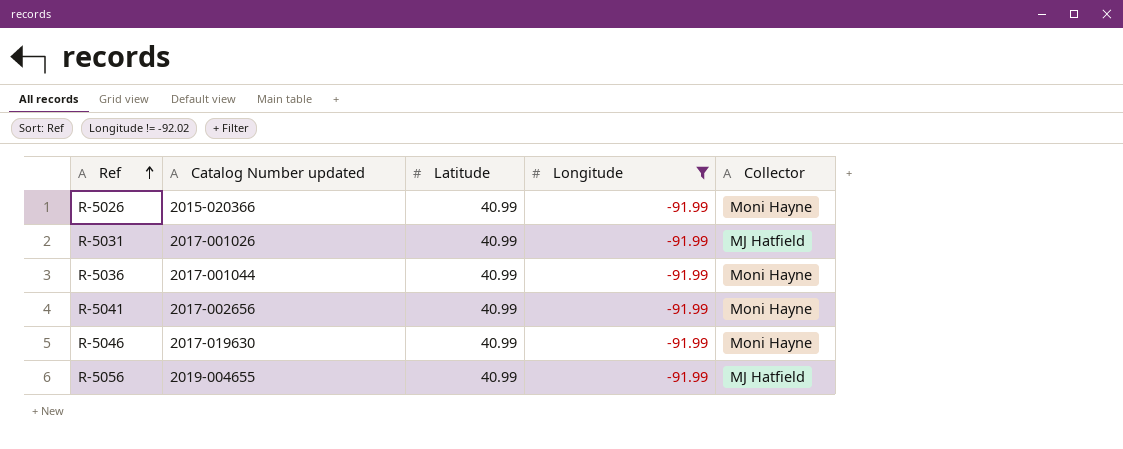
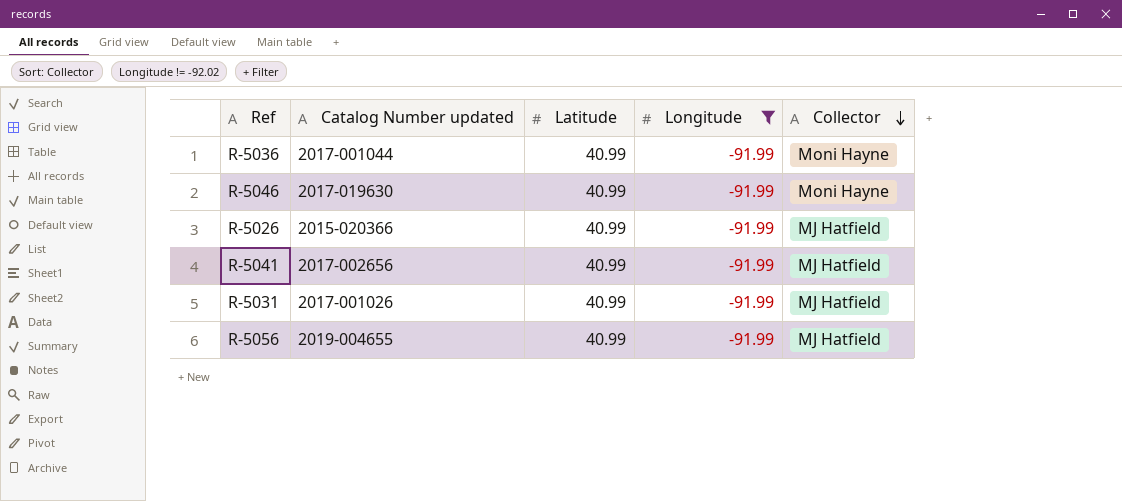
row order: Ref ascending -> Collector descending
R-5026 | Collector: Moni Hayne -> MJ Hatfield
R-5041 | Collector: Moni Hayne -> MJ Hatfield

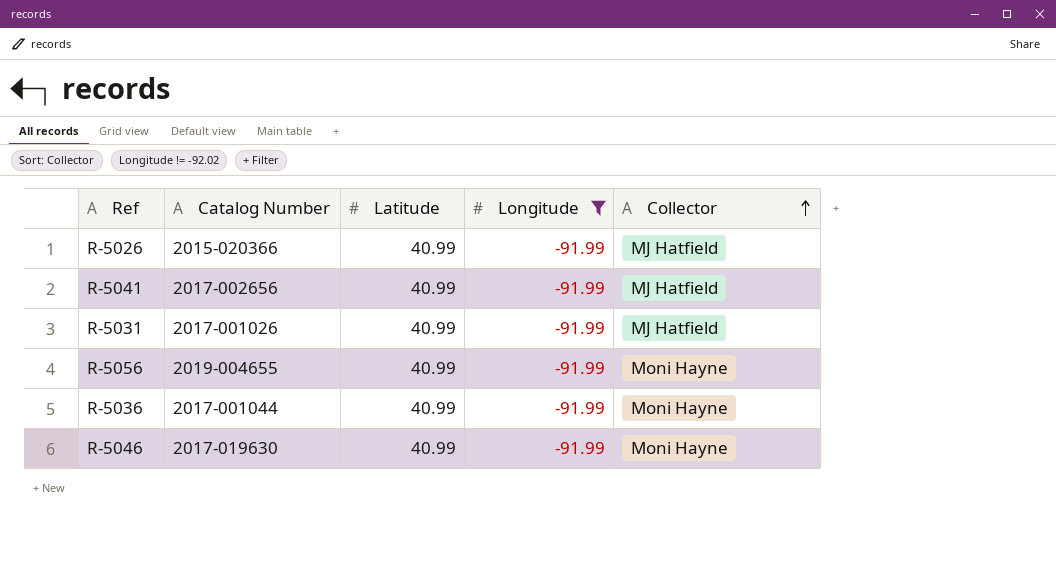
row order: Collector descending -> Collector ascending
column name: Catalog Number updated -> Catalog Number
R-5056 | Collector: MJ Hatfield -> Moni Hayne

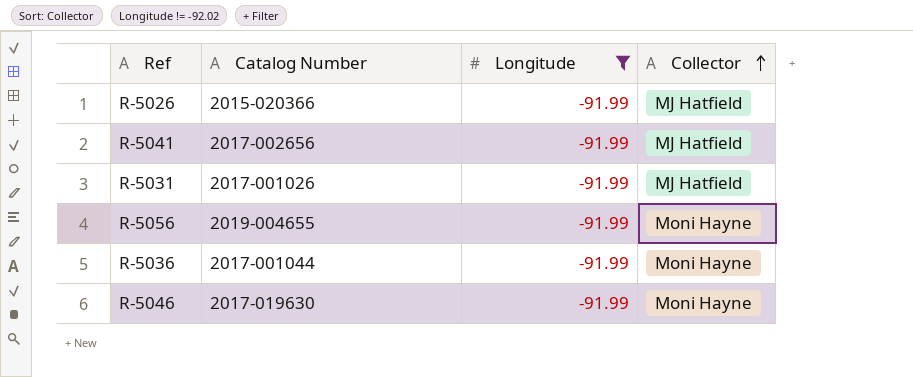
column Latitude | position: 3 -> none

